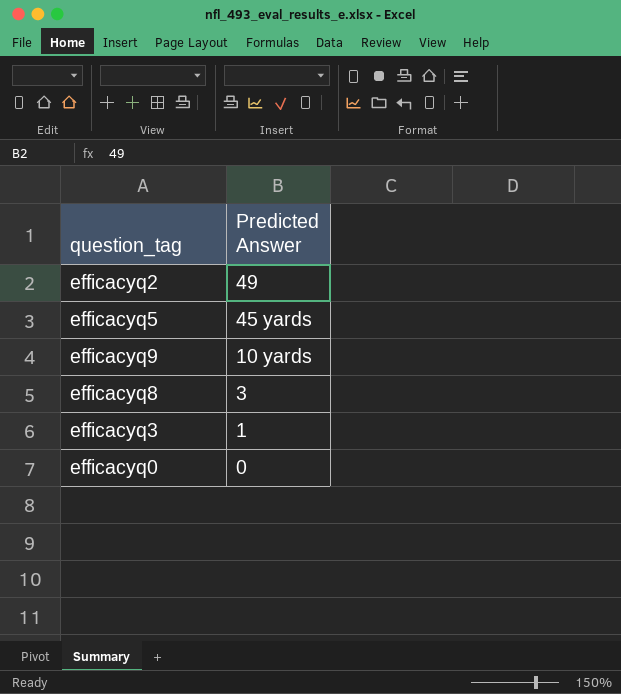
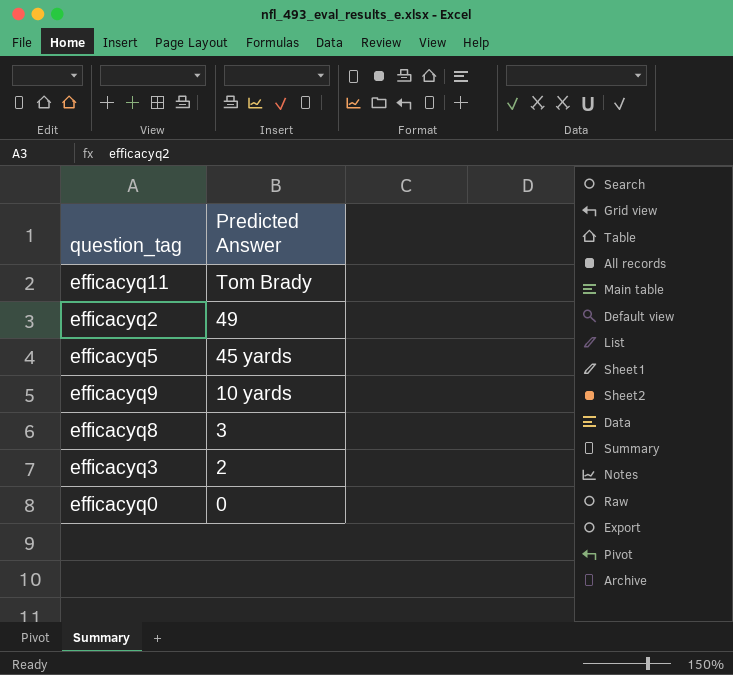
row efficacyq11: none -> Tom Brady
efficacyq3 | Predicted Answer: 1 -> 2

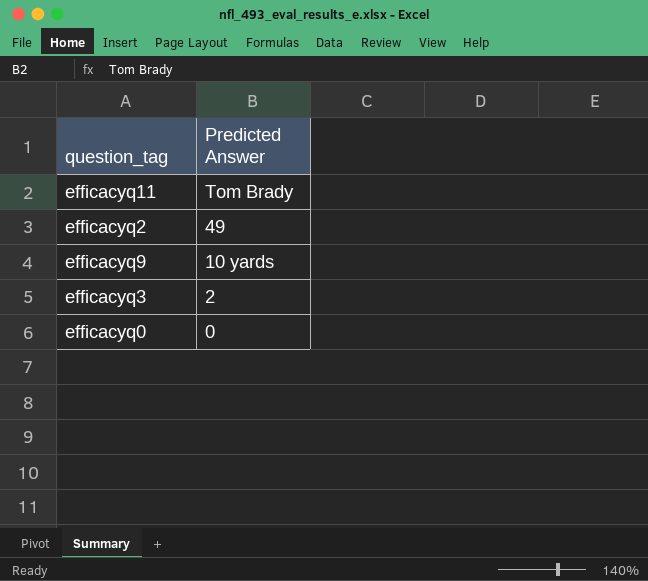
row efficacyq5: 45 yards -> none
row efficacyq8: 3 -> none

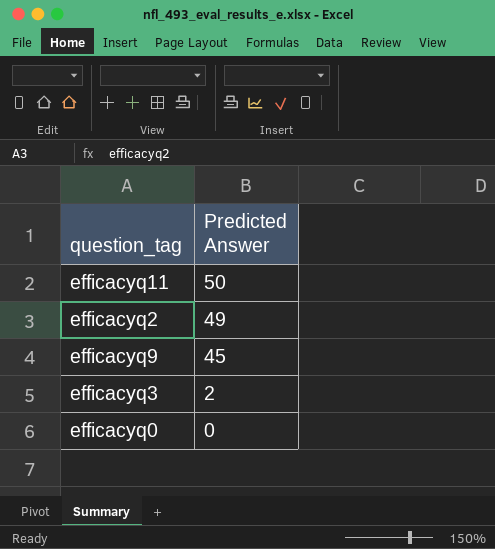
efficacyq11 | Predicted Answer: Tom Brady -> 50
efficacyq9 | Predicted Answer: 10 yards -> 45

